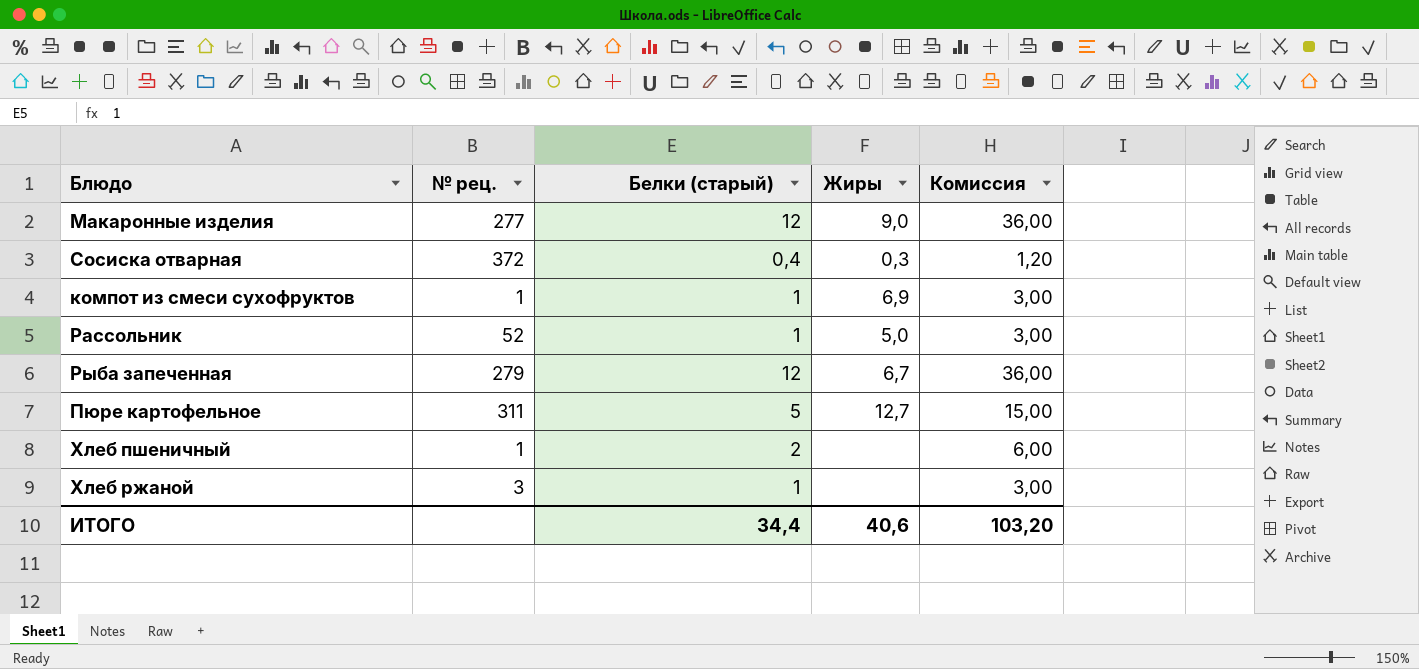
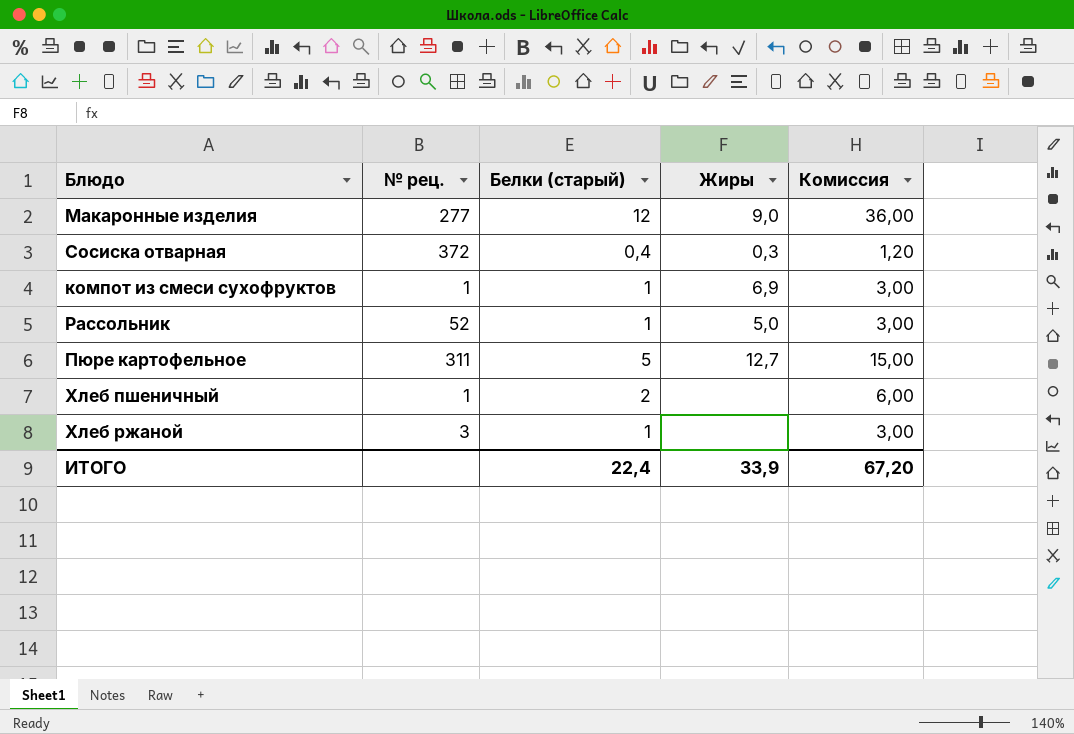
row Рыба запеченная: 279 | 12 | 6,7 | 36,00 -> none
ИТОГО | Белки (старый): 34,4 -> 22,4
ИТОГО | Жиры: 40,6 -> 33,9
ИТОГО | Комиссия: 103,20 -> 67,20

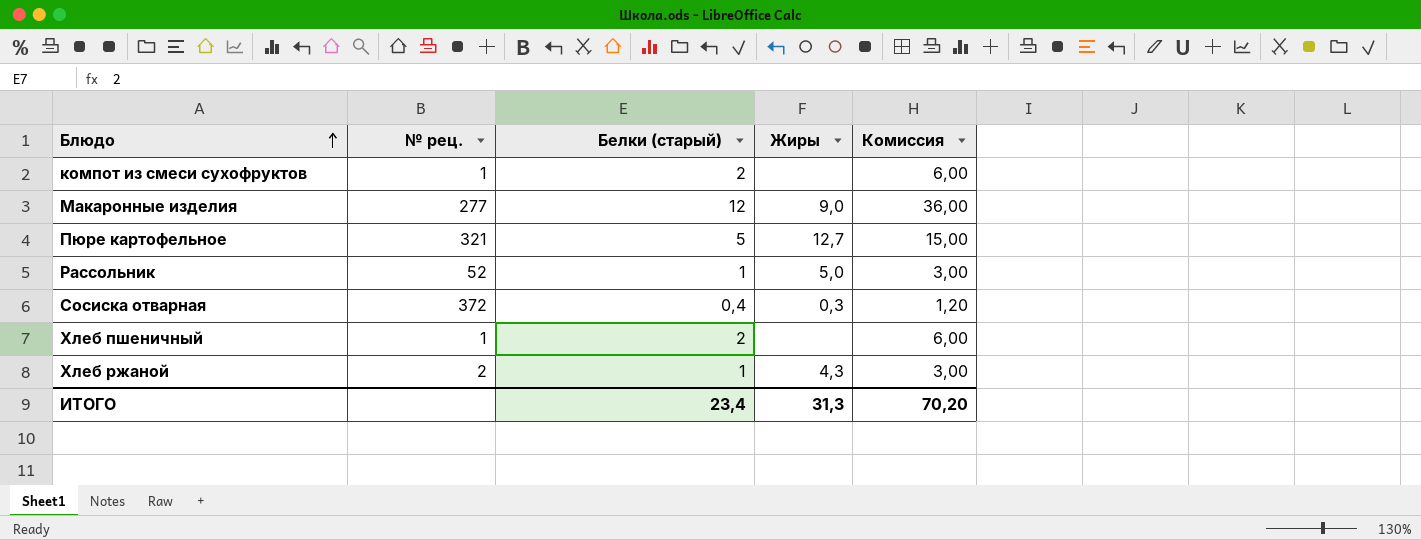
row order: none -> Блюдо ascending
компот из смеси сухофруктов | Белки (старый): 1 -> 2
компот из смеси сухофруктов | Жиры: 6,9 -> none
компот из смеси сухофруктов | Комиссия: 3,00 -> 6,00
Пюре картофельное | № рец.: 311 -> 321
Хлеб ржаной | № рец.: 3 -> 2
Хлеб ржаной | Жиры: none -> 4,3
ИТОГО | Белки (старый): 22,4 -> 23,4
ИТОГО | Жиры: 33,9 -> 31,3
ИТОГО | Комиссия: 67,20 -> 70,20

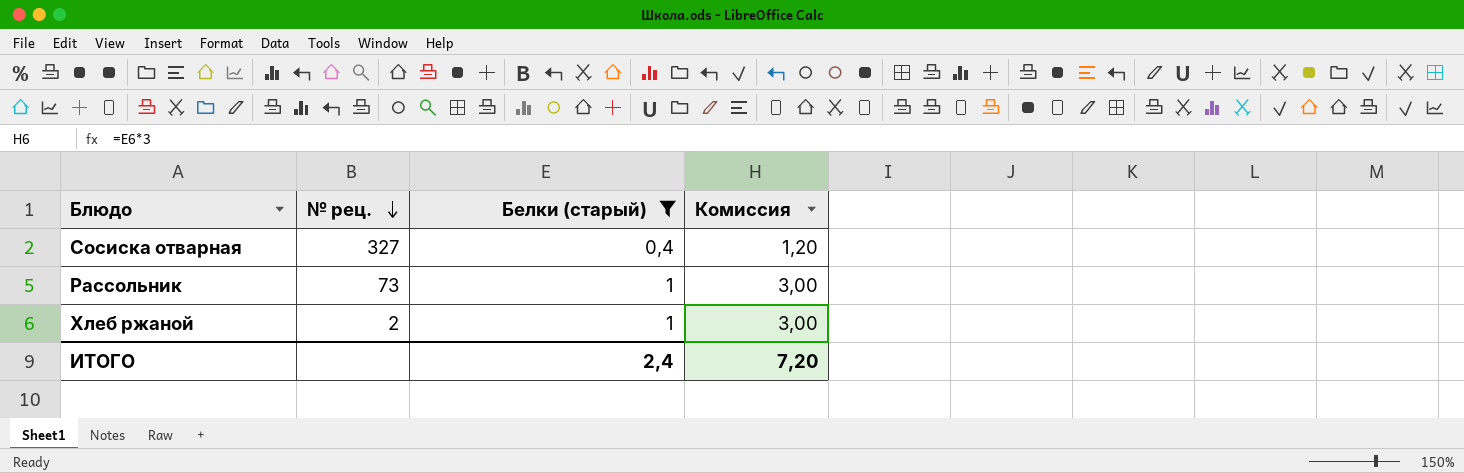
filter: none -> Белки (старый) <= 1
row order: Блюдо ascending -> № рец. descending
column Жиры | position: 4 -> none
Сосиска отварная | № рец.: 372 -> 327
Рассольник | № рец.: 52 -> 73
ИТОГО | Белки (старый): 23,4 -> 2,4
ИТОГО | Комиссия: 70,20 -> 7,20

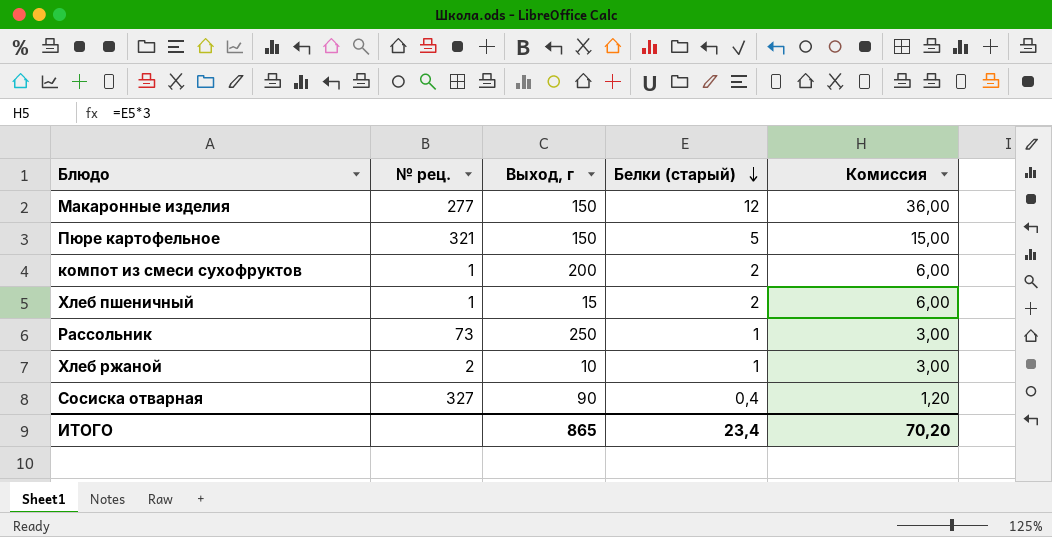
filter: Белки (старый) <= 1 -> none
row order: № рец. descending -> Белки (старый) descending
column Выход, г | position: none -> 3
ИТОГО | Белки (старый): 2,4 -> 23,4
ИТОГО | Комиссия: 7,20 -> 70,20

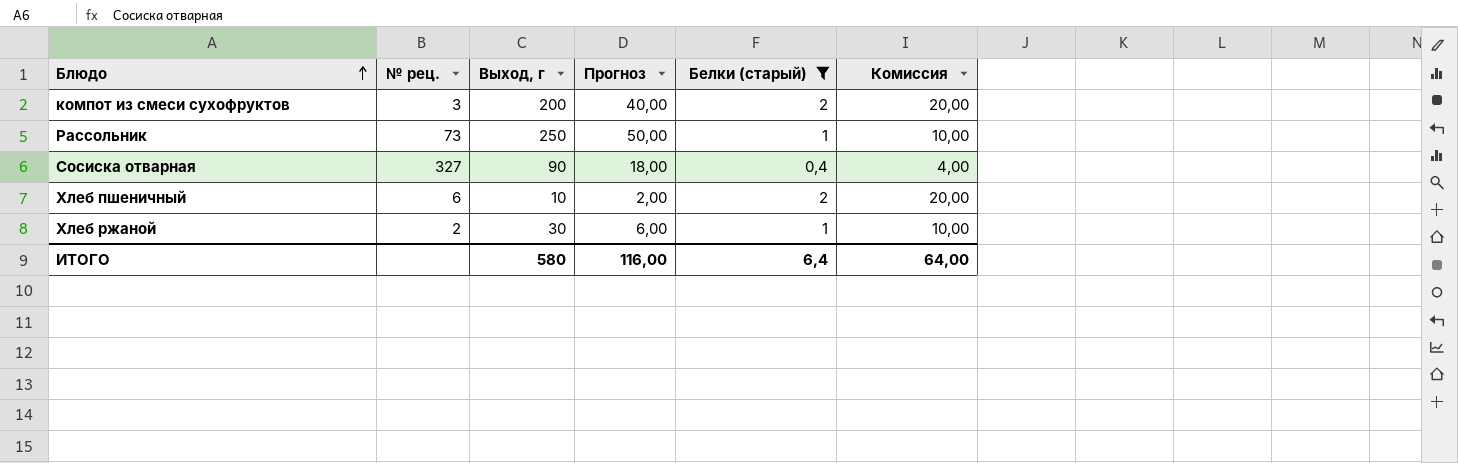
filter: none -> Белки (старый) <= 2
row order: Белки (старый) descending -> Блюдо ascending
column Прогноз | formula: none -> [Выход, г] * 0,2
column Комиссия | formula: [Белки (старый)] * 3 -> [Белки (старый)] * 10
компот из смеси сухофруктов | № рец.: 1 -> 3
Хлеб пшеничный | № рец.: 1 -> 6
Хлеб пшеничный | Выход, г: 15 -> 10
Хлеб ржаной | Выход, г: 10 -> 30
ИТОГО | Выход, г: 865 -> 580
ИТОГО | Белки (старый): 23,4 -> 6,4
ИТОГО | Комиссия: 70,20 -> 64,00

